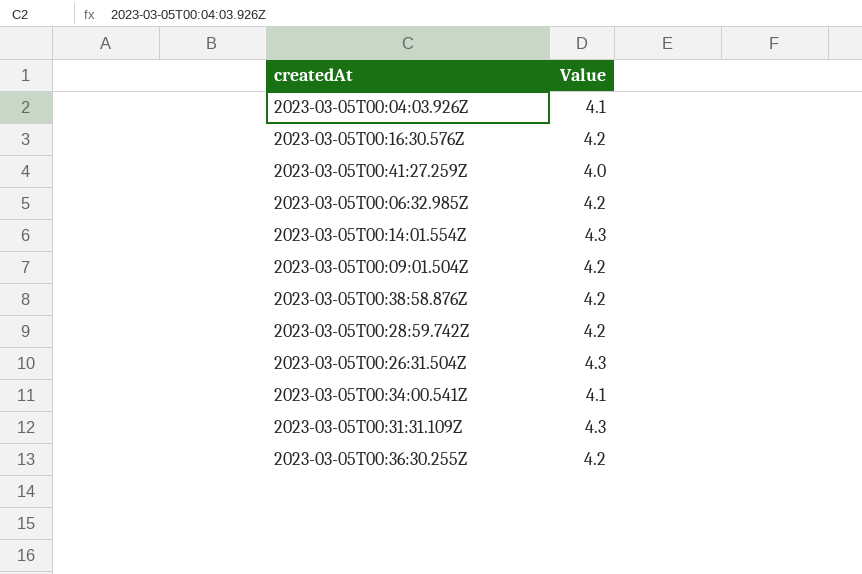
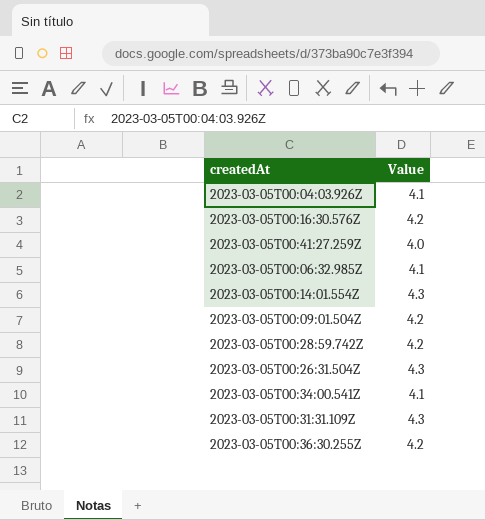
row 2023-03-05T00:38:58.876Z: 4.2 -> none
2023-03-05T00:06:32.985Z | Value: 4.2 -> 4.1

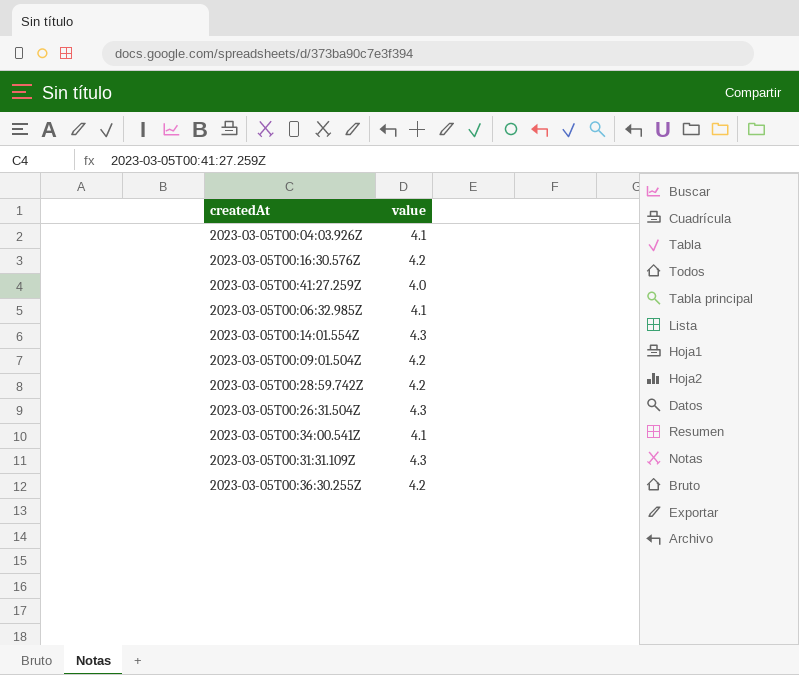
column name: Value -> value

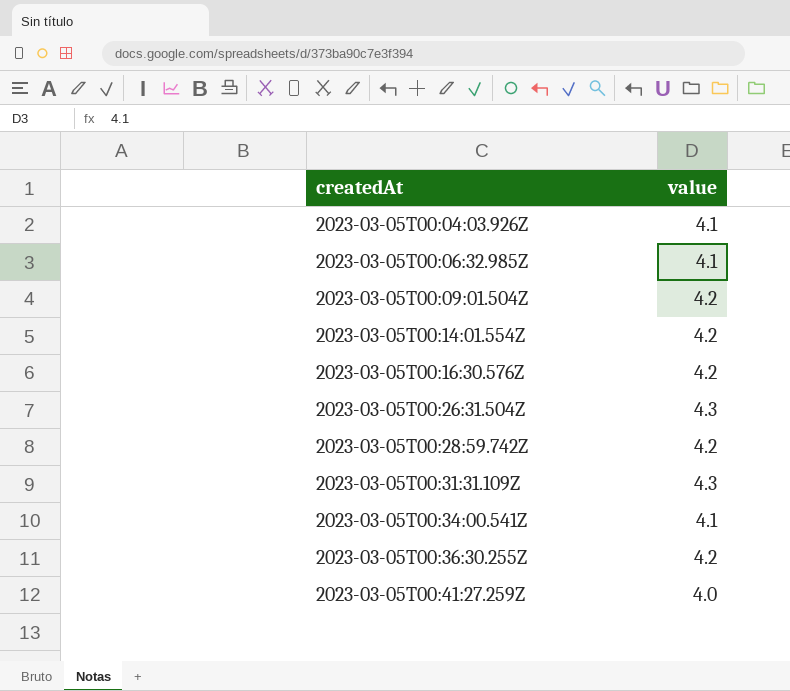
row order: none -> createdAt ascending
2023-03-05T00:14:01.554Z | value: 4.3 -> 4.2

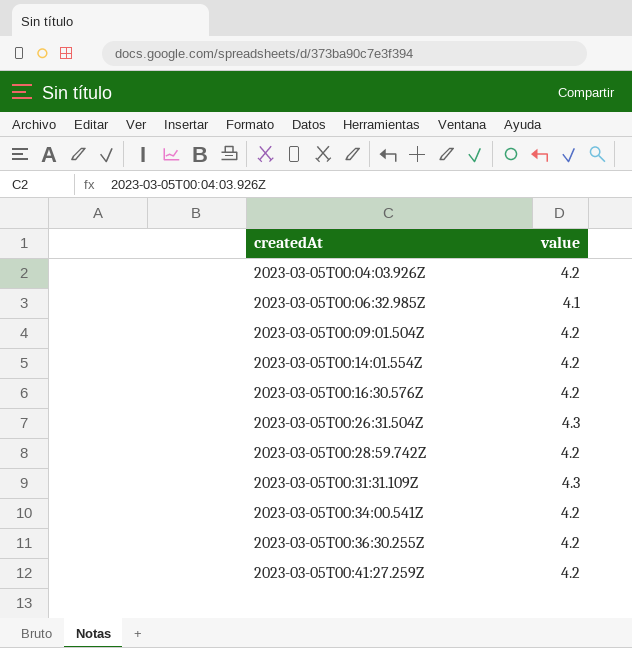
2023-03-05T00:04:03.926Z | value: 4.1 -> 4.2
2023-03-05T00:34:00.541Z | value: 4.1 -> 4.2
2023-03-05T00:41:27.259Z | value: 4.0 -> 4.2

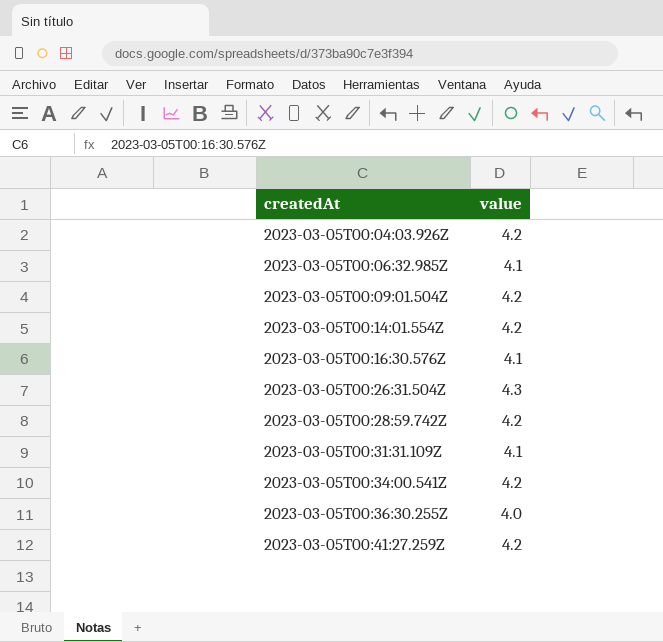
2023-03-05T00:16:30.576Z | value: 4.2 -> 4.1
2023-03-05T00:31:31.109Z | value: 4.3 -> 4.1
2023-03-05T00:36:30.255Z | value: 4.2 -> 4.0

